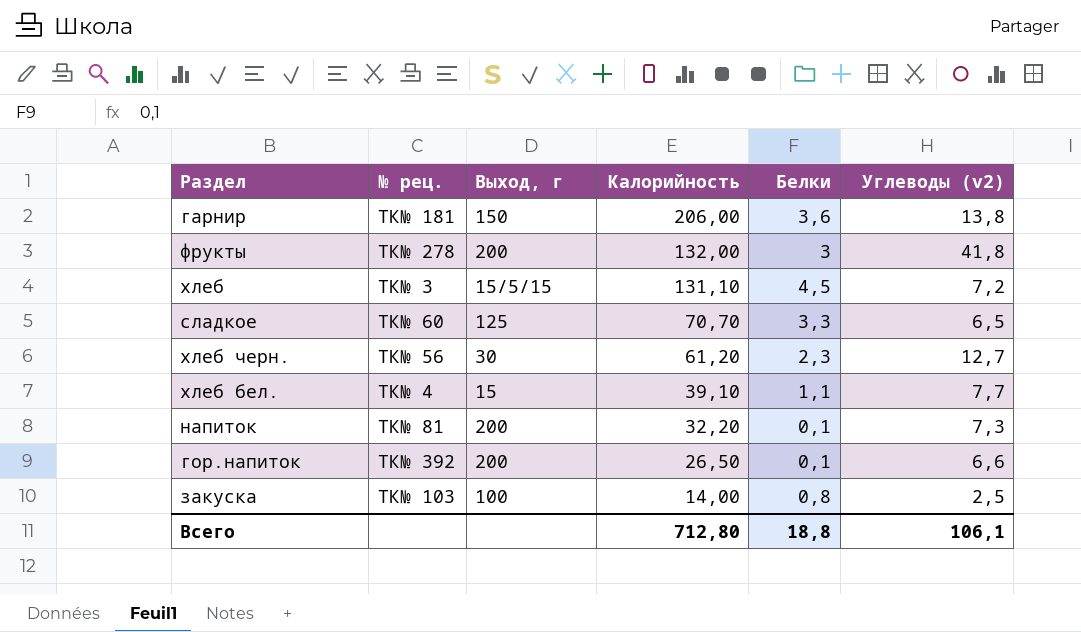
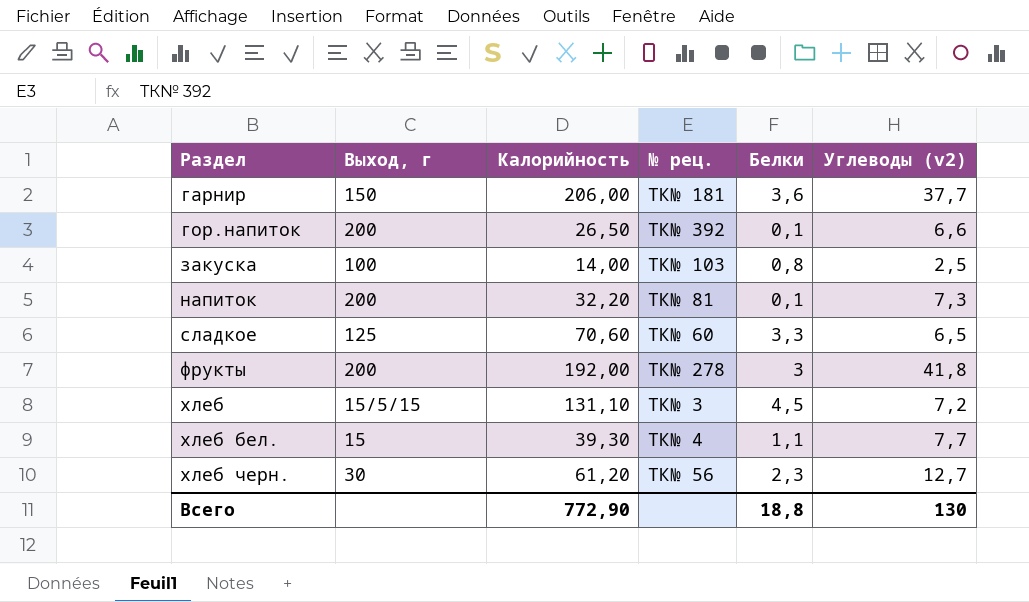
row order: Калорийность descending -> Раздел ascending
column № рец. | position: 2 -> 4
гарнир | Углеводы (v2): 13,8 -> 37,7
сладкое | Калорийность: 70,70 -> 70,60
фрукты | Калорийность: 132,00 -> 192,00
хлеб бел. | Калорийность: 39,10 -> 39,30
Всего | Калорийность: 712,80 -> 772,90
Всего | Углеводы (v2): 106,1 -> 130

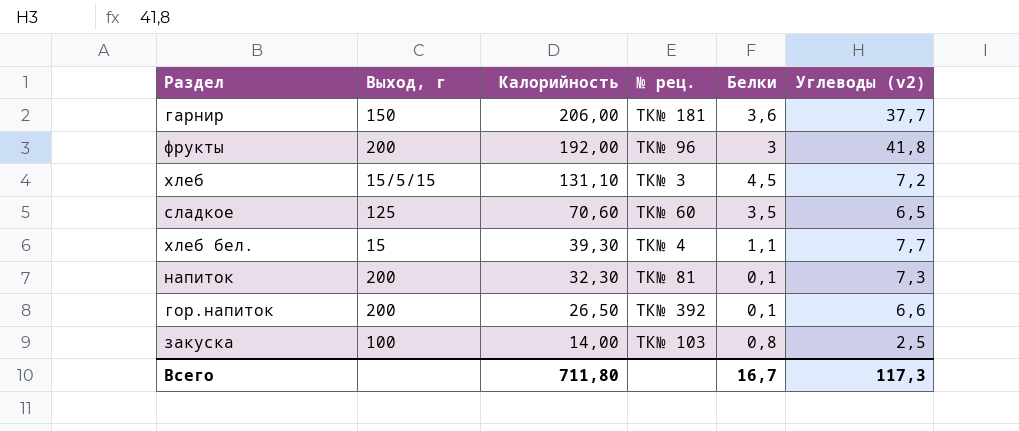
row order: Раздел ascending -> Калорийность descending
row хлеб черн.: 30 | 61,20 | ТК№ 56 | 2,3 | 12,7 -> none
фрукты | № рец.: ТК№ 278 -> ТК№ 96
сладкое | Белки: 3,3 -> 3,5
напиток | Калорийность: 32,20 -> 32,30
Всего | Калорийность: 772,90 -> 711,80
Всего | Белки: 18,8 -> 16,7
Всего | Углеводы (v2): 130 -> 117,3

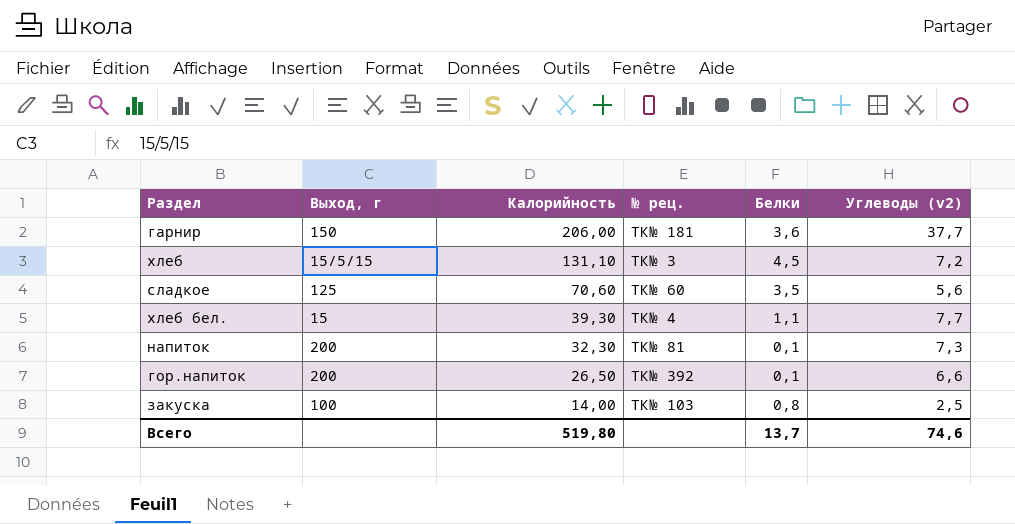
row фрукты: 200 | 192,00 | ТК№ 96 | 3 | 41,8 -> none
сладкое | Углеводы (v2): 6,5 -> 5,6
Всего | Калорийность: 711,80 -> 519,80
Всего | Белки: 16,7 -> 13,7
Всего | Углеводы (v2): 117,3 -> 74,6

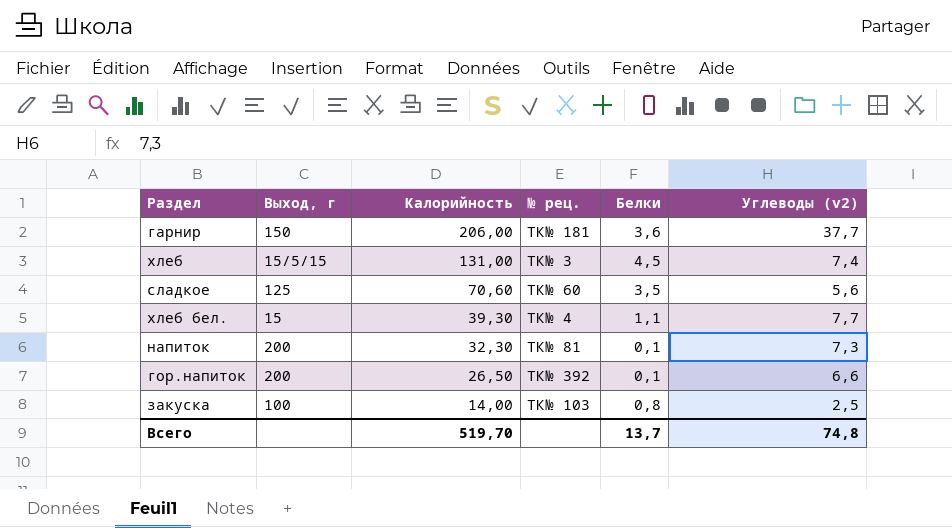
хлеб | Калорийность: 131,10 -> 131,00
хлеб | Углеводы (v2): 7,2 -> 7,4
Всего | Калорийность: 519,80 -> 519,70
Всего | Углеводы (v2): 74,6 -> 74,8

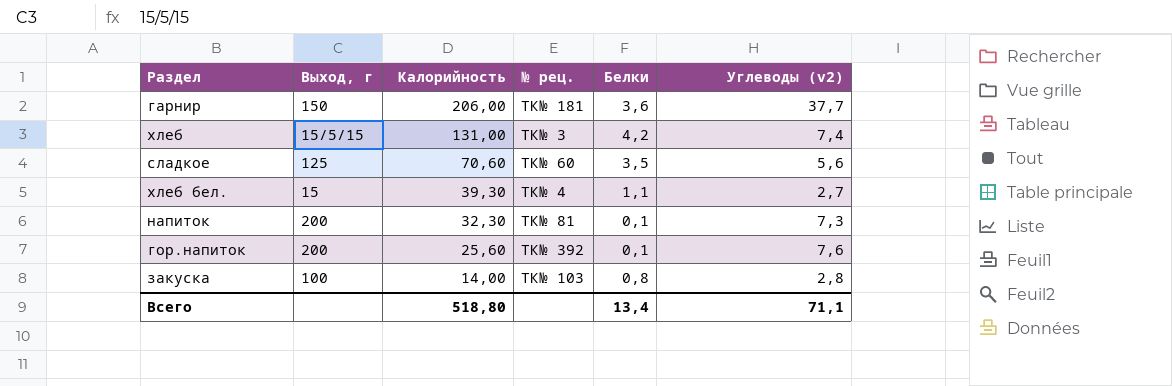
хлеб | Белки: 4,5 -> 4,2
хлеб бел. | Углеводы (v2): 7,7 -> 2,7
гор.напиток | Калорийность: 26,50 -> 25,60
гор.напиток | Углеводы (v2): 6,6 -> 7,6
закуска | Углеводы (v2): 2,5 -> 2,8
Всего | Калорийность: 519,70 -> 518,80
Всего | Белки: 13,7 -> 13,4
Всего | Углеводы (v2): 74,8 -> 71,1

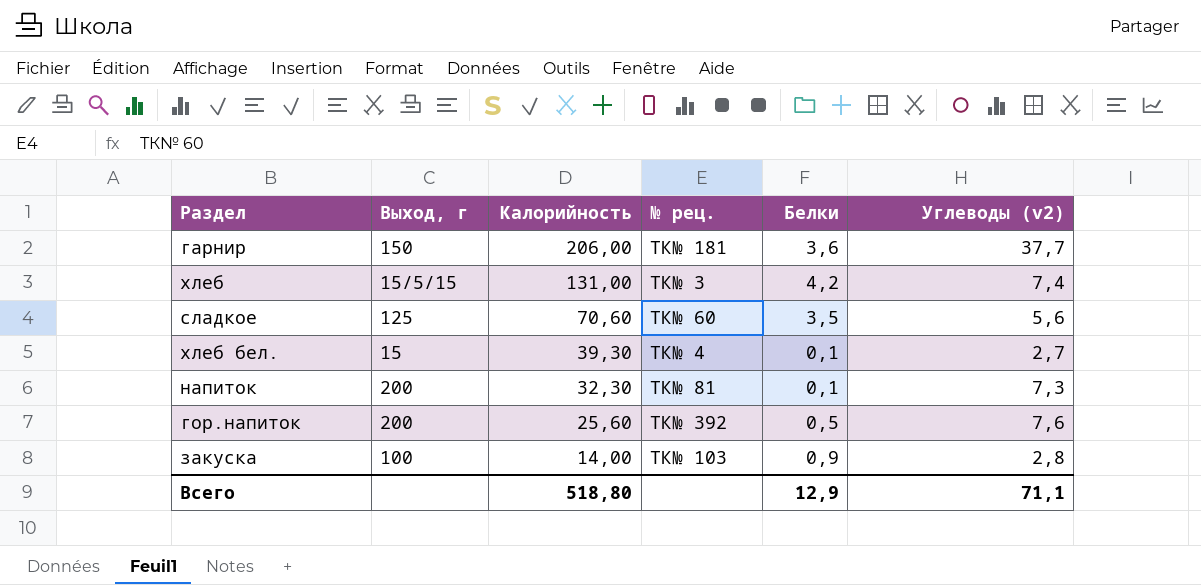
хлеб бел. | Белки: 1,1 -> 0,1
гор.напиток | Белки: 0,1 -> 0,5
закуска | Белки: 0,8 -> 0,9
Всего | Белки: 13,4 -> 12,9

